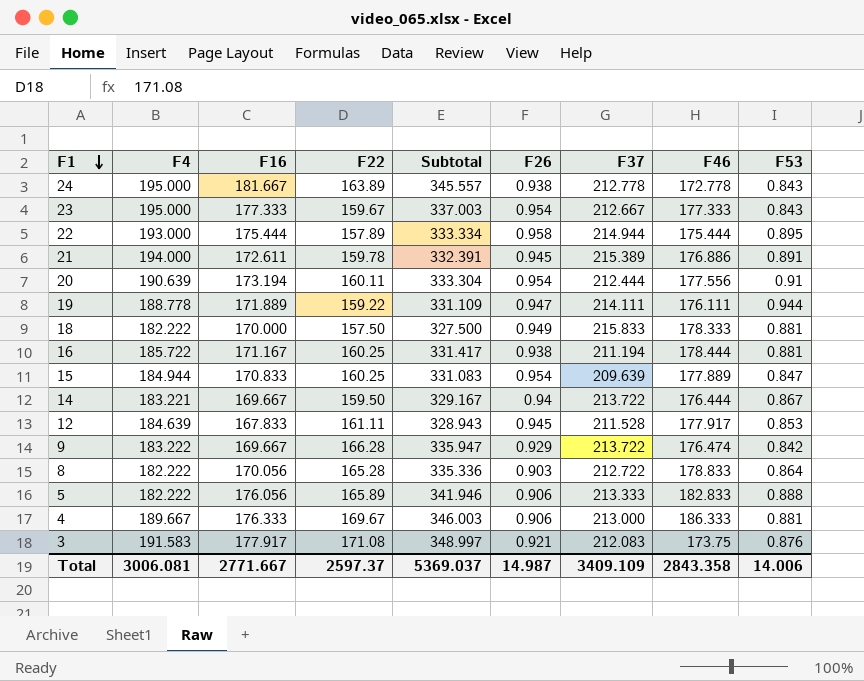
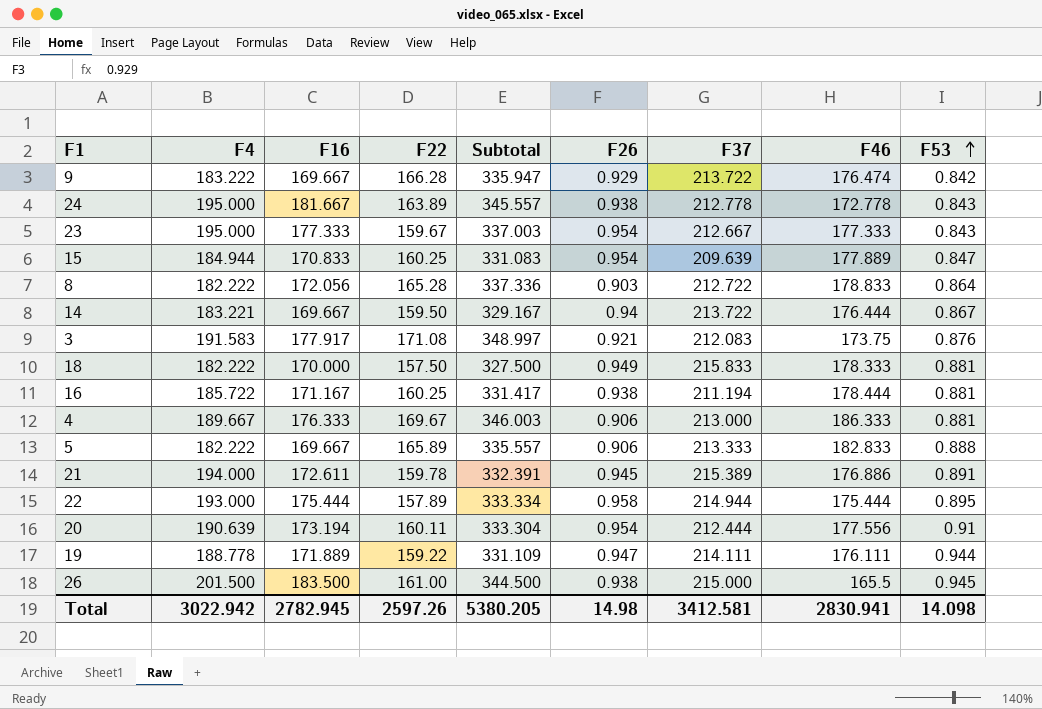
row order: F1 descending -> F53 ascending
row 12: 184.639 | 167.833 | 161.11 | 328.943 | 0.945 | 211.528 | 177.917 | 0.853 -> none
8 | F16: 170.056 -> 172.056
8 | Subtotal: 335.336 -> 337.336
5 | F16: 176.056 -> 169.667
5 | Subtotal: 341.946 -> 335.557
row 26: none -> 201.500 | 183.500 | 161.00 | 344.500 | 0.938 | 215.000 | 165.5 | 0.945
Total | F4: 3006.081 -> 3022.942
Total | F16: 2771.667 -> 2782.945
Total | F22: 2597.37 -> 2597.26
Total | Subtotal: 5369.037 -> 5380.205
Total | F26: 14.987 -> 14.98
Total | F37: 3409.109 -> 3412.581
Total | F46: 2843.358 -> 2830.941
Total | F53: 14.006 -> 14.098

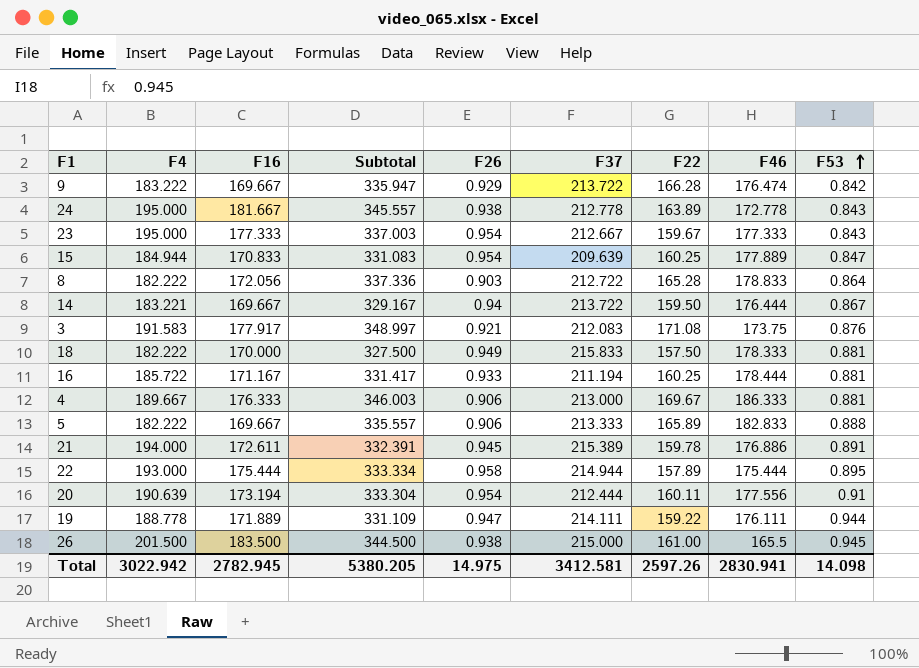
column F22 | position: 4 -> 7
16 | F26: 0.938 -> 0.933
Total | F26: 14.98 -> 14.975

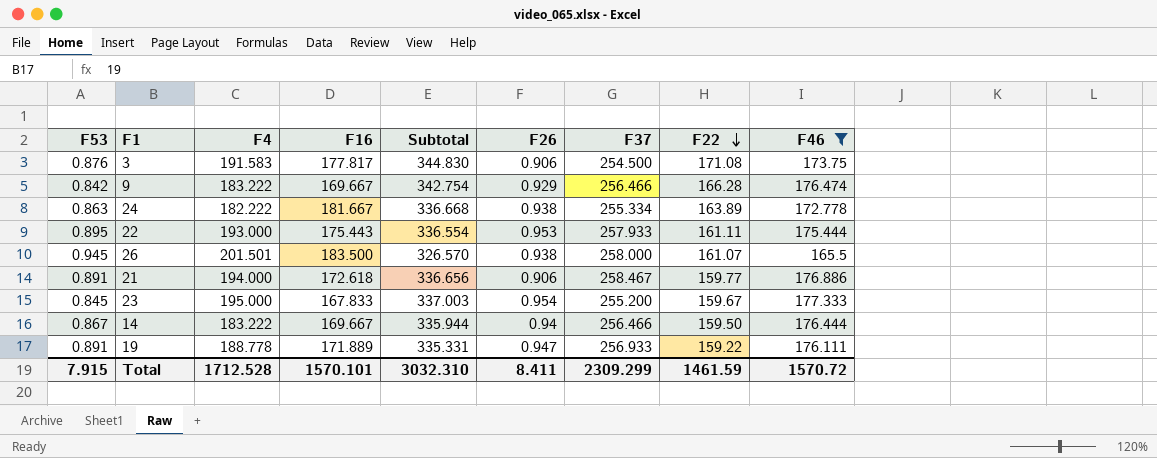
filter: none -> F46 <= 177.333
row order: F53 ascending -> F22 descending
column F53 | position: 9 -> 1
column Subtotal | formula: [F16] + [F22] -> [F22] + [F46]
3 | F16: 177.917 -> 177.817
3 | F26: 0.921 -> 0.906
3 | F37: 212.083 -> 254.500
9 | F37: 213.722 -> 256.466
24 | F53: 0.843 -> 0.863
24 | F4: 195.000 -> 182.222
24 | F37: 212.778 -> 255.334
22 | F16: 175.444 -> 175.443
22 | F26: 0.958 -> 0.953
22 | F37: 214.944 -> 257.933
22 | F22: 157.89 -> 161.11
26 | F4: 201.500 -> 201.501
26 | F37: 215.000 -> 258.000
26 | F22: 161.00 -> 161.07
21 | F16: 172.611 -> 172.618
21 | F26: 0.945 -> 0.906
21 | F37: 215.389 -> 258.467
21 | F22: 159.78 -> 159.77
23 | F53: 0.843 -> 0.845
23 | F16: 177.333 -> 167.833
23 | F37: 212.667 -> 255.200
14 | F4: 183.221 -> 183.222
14 | F37: 213.722 -> 256.466
19 | F53: 0.944 -> 0.891
19 | F37: 214.111 -> 256.933
Total | F53: 14.098 -> 7.915
Total | F4: 3022.942 -> 1712.528
Total | F16: 2782.945 -> 1570.101
Total | Subtotal: 5380.205 -> 3032.310
Total | F26: 14.975 -> 8.411
Total | F37: 3412.581 -> 2309.299
Total | F22: 2597.26 -> 1461.59
Total | F46: 2830.941 -> 1570.72

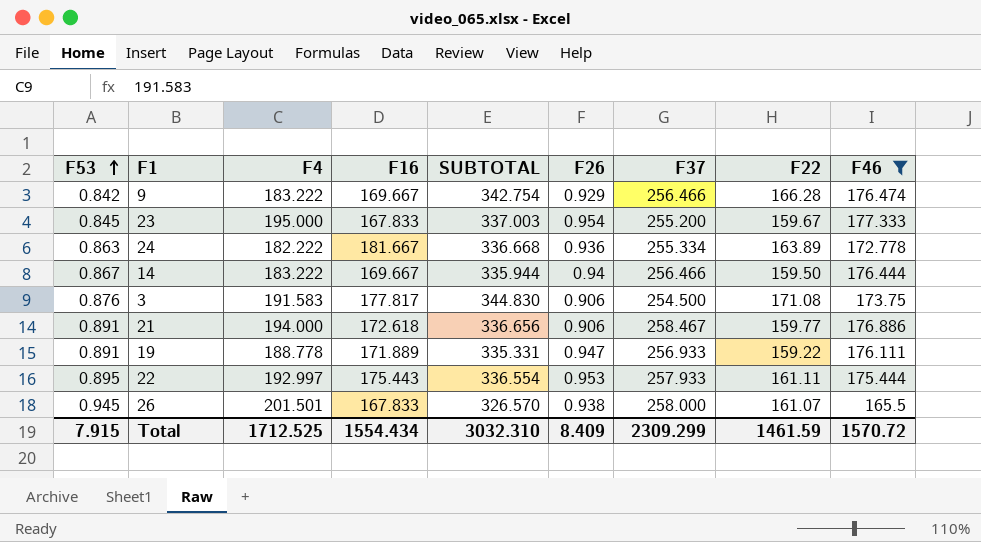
row order: F22 descending -> F53 ascending
column name: Subtotal -> SUBTOTAL
24 | F26: 0.938 -> 0.936
22 | F4: 193.000 -> 192.997
26 | F16: 183.500 -> 167.833
Total | F4: 1712.528 -> 1712.525
Total | F16: 1570.101 -> 1554.434
Total | F26: 8.411 -> 8.409

